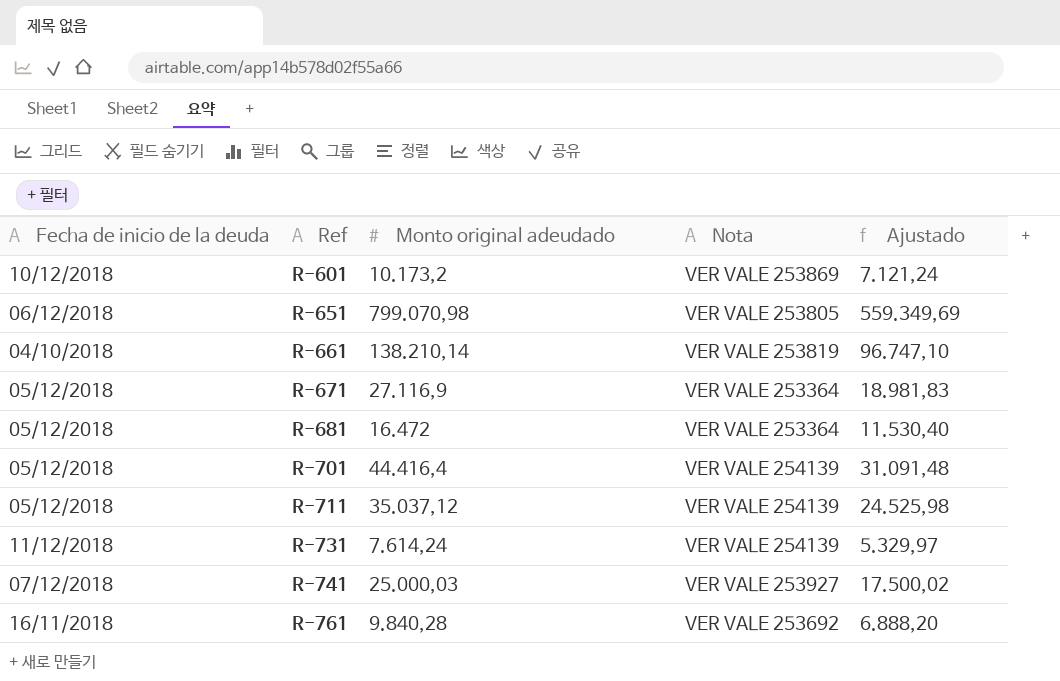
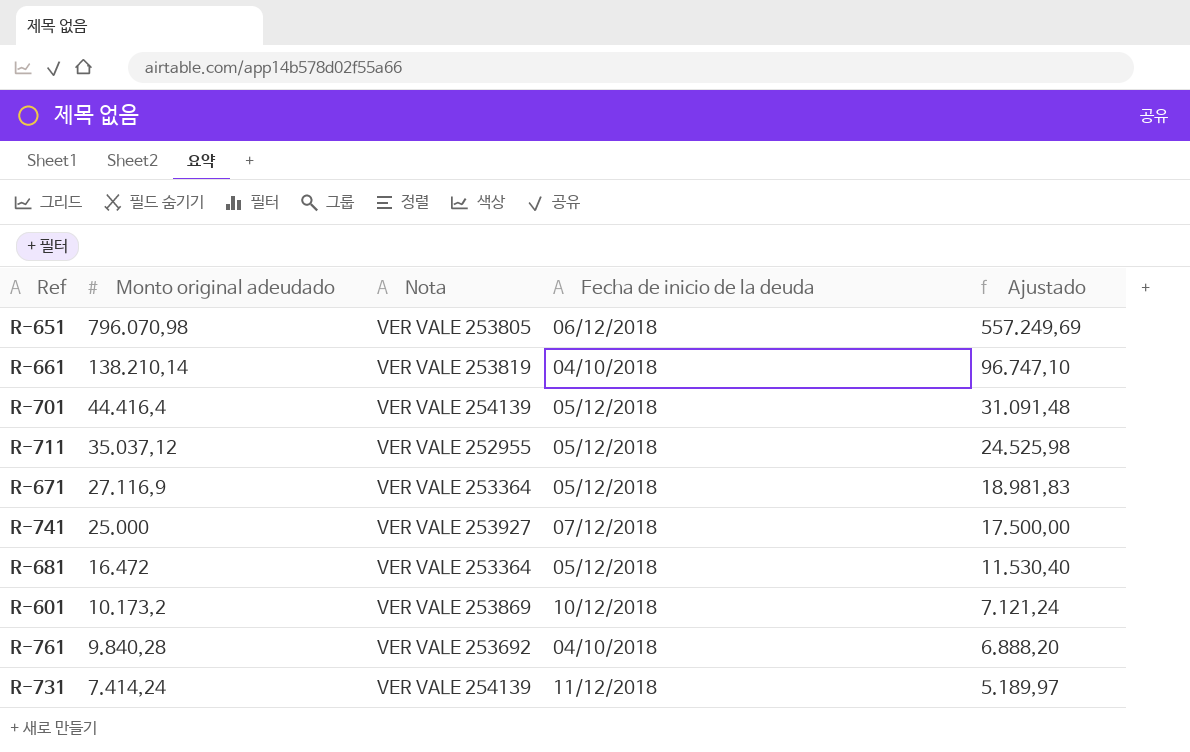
row order: Ref ascending -> Monto original adeudado descending
column Fecha de inicio de la deuda | position: 1 -> 4
R-651 | Monto original adeudado: 799.070,98 -> 796.070,98
R-651 | Ajustado: 559.349,69 -> 557.249,69
R-711 | Nota: VER VALE 254139 -> VER VALE 252955
R-741 | Monto original adeudado: 25.000,03 -> 25.000
R-741 | Ajustado: 17.500,02 -> 17.500,00
R-761 | Fecha de inicio de la deuda: 16/11/2018 -> 04/10/2018
R-731 | Monto original adeudado: 7.614,24 -> 7.414,24
R-731 | Ajustado: 5.329,97 -> 5.189,97

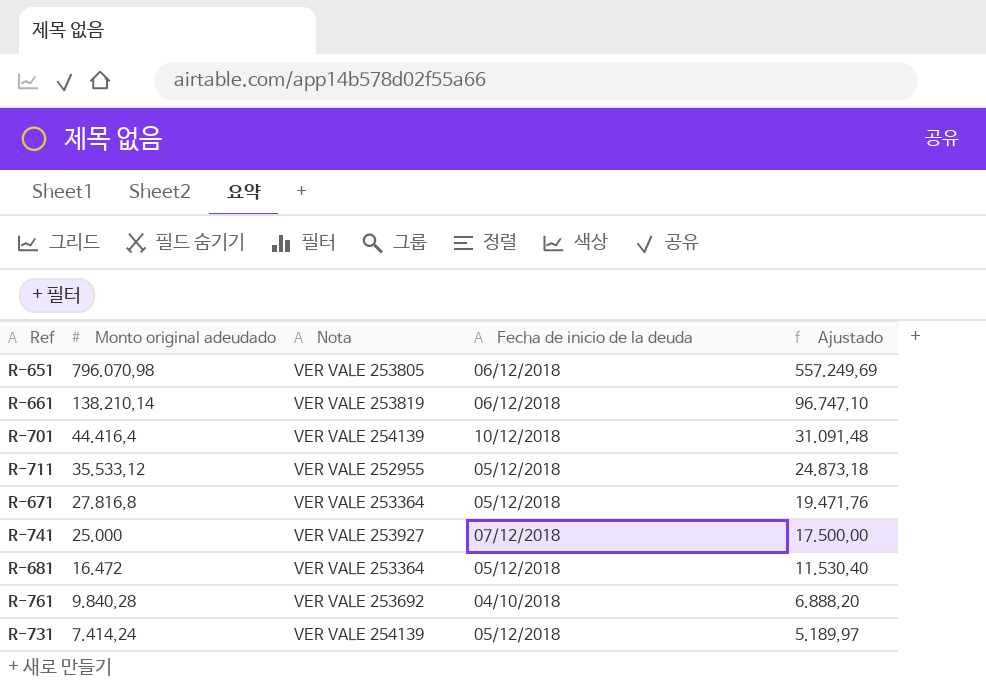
row R-601: 10.173,2 | VER VALE 253869 | 10/12/2018 | 7.121,24 -> none
R-661 | Fecha de inicio de la deuda: 04/10/2018 -> 06/12/2018
R-701 | Fecha de inicio de la deuda: 05/12/2018 -> 10/12/2018
R-711 | Monto original adeudado: 35.037,12 -> 35.533,12
R-711 | Ajustado: 24.525,98 -> 24.873,18
R-671 | Monto original adeudado: 27.116,9 -> 27.816,8
R-671 | Ajustado: 18.981,83 -> 19.471,76
R-731 | Fecha de inicio de la deuda: 11/12/2018 -> 05/12/2018

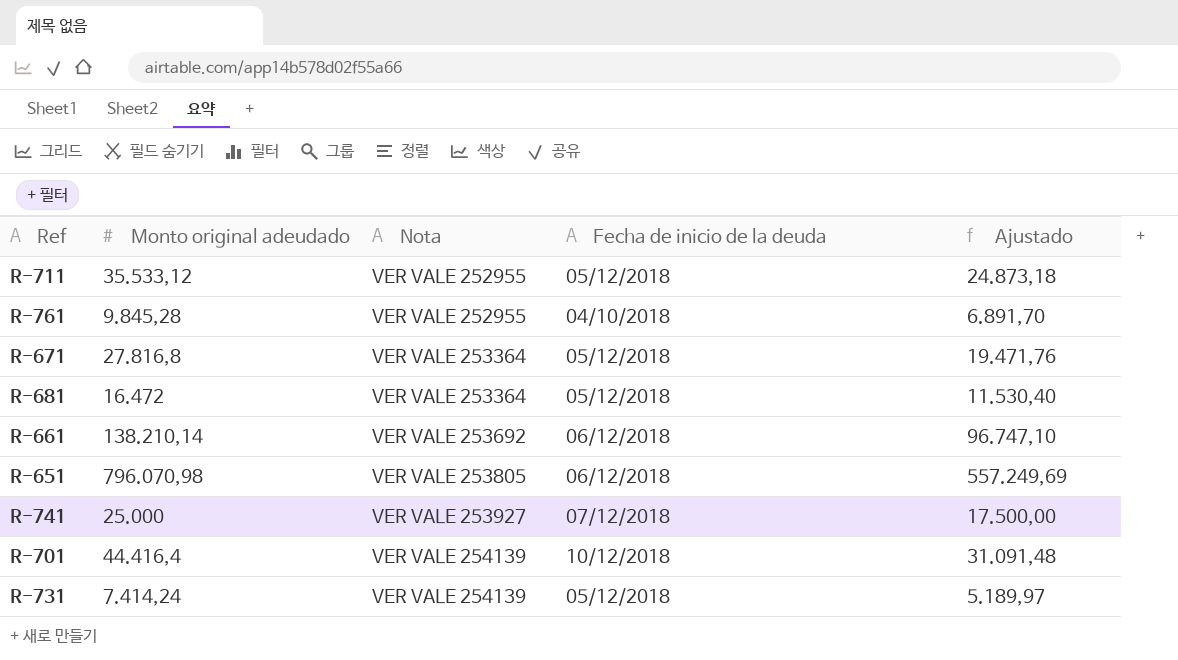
row order: Monto original adeudado descending -> Nota ascending
R-761 | Monto original adeudado: 9.840,28 -> 9.845,28
R-761 | Nota: VER VALE 253692 -> VER VALE 252955
R-761 | Ajustado: 6.888,20 -> 6.891,70
R-661 | Nota: VER VALE 253819 -> VER VALE 253692

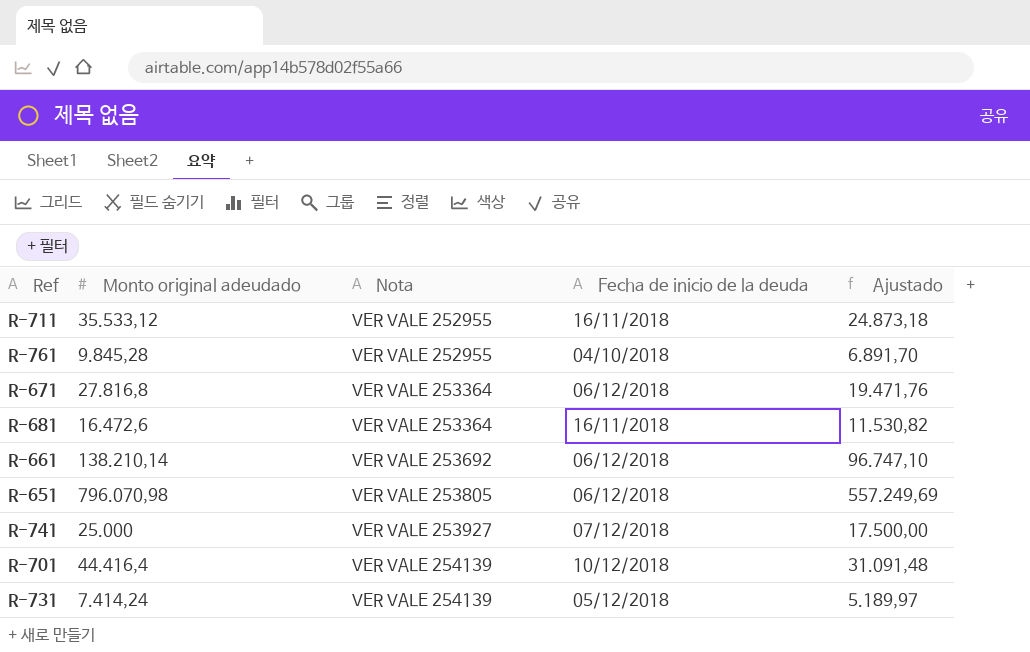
R-711 | Fecha de inicio de la deuda: 05/12/2018 -> 16/11/2018
R-671 | Fecha de inicio de la deuda: 05/12/2018 -> 06/12/2018
R-681 | Monto original adeudado: 16.472 -> 16.472,6
R-681 | Fecha de inicio de la deuda: 05/12/2018 -> 16/11/2018
R-681 | Ajustado: 11.530,40 -> 11.530,82

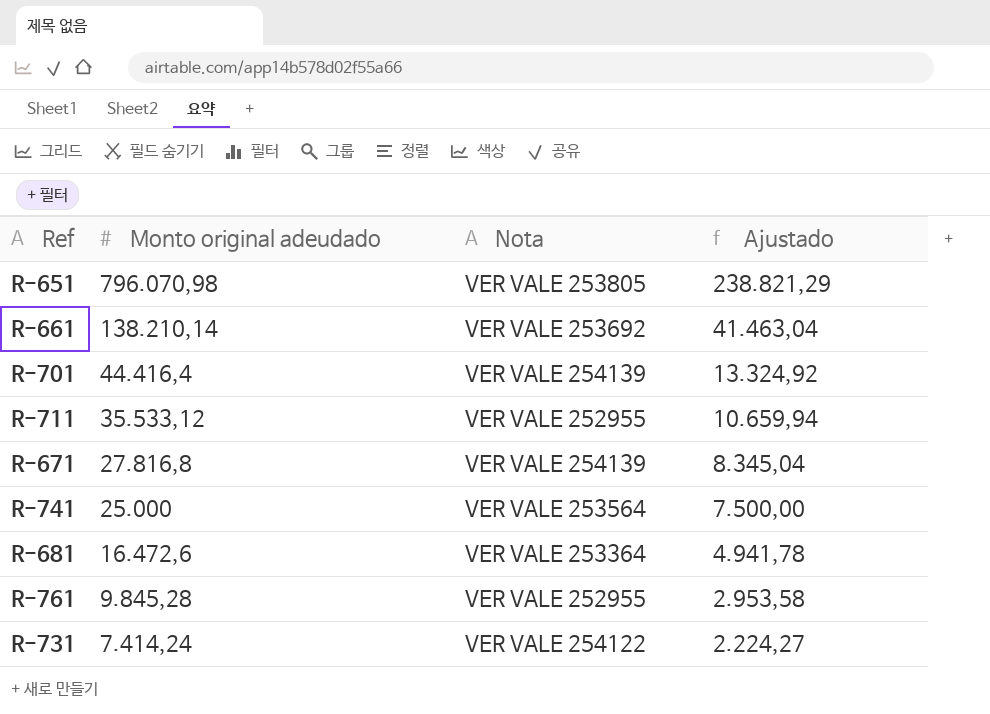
row order: Nota ascending -> Monto original adeudado descending
column Fecha de inicio de la deuda | position: 4 -> none
column Ajustado | formula: [Monto original adeudado] * 0,7 -> [Monto original adeudado] * 0,3
R-671 | Nota: VER VALE 253364 -> VER VALE 254139
R-741 | Nota: VER VALE 253927 -> VER VALE 253564
R-731 | Nota: VER VALE 254139 -> VER VALE 254122

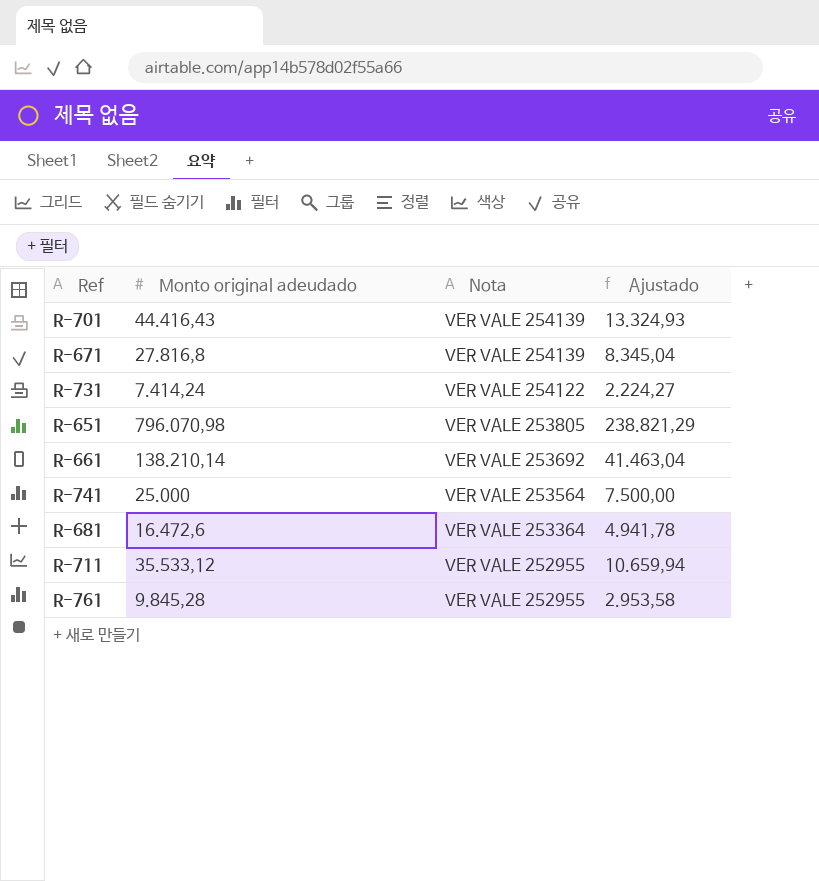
row order: Monto original adeudado descending -> Nota descending
R-701 | Monto original adeudado: 44.416,4 -> 44.416,43
R-701 | Ajustado: 13.324,92 -> 13.324,93

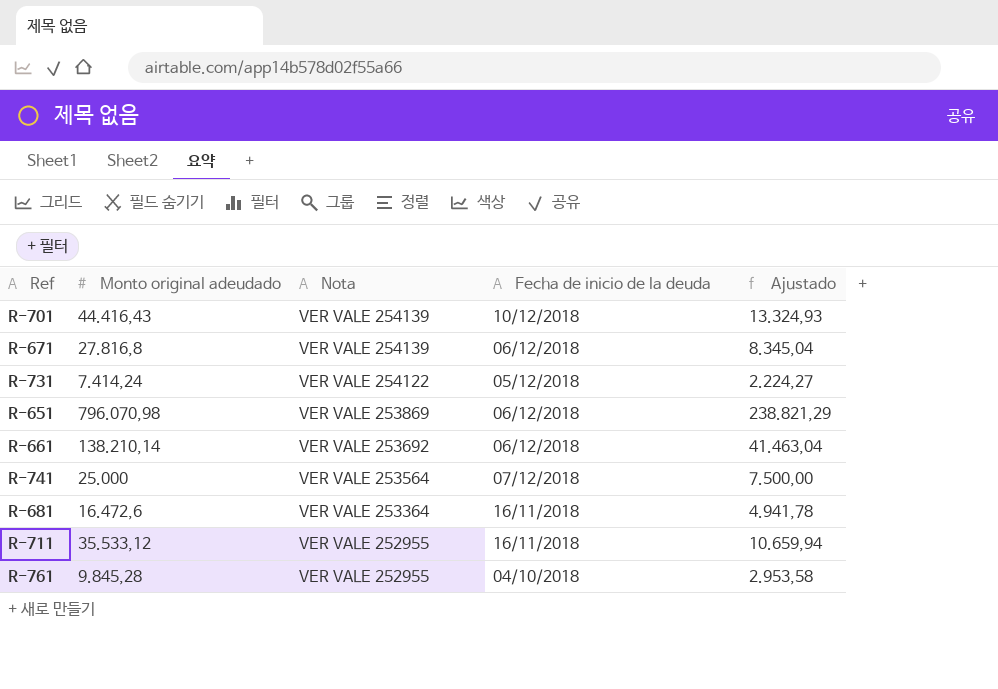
column Fecha de inicio de la deuda | position: none -> 4
R-651 | Nota: VER VALE 253805 -> VER VALE 253869

